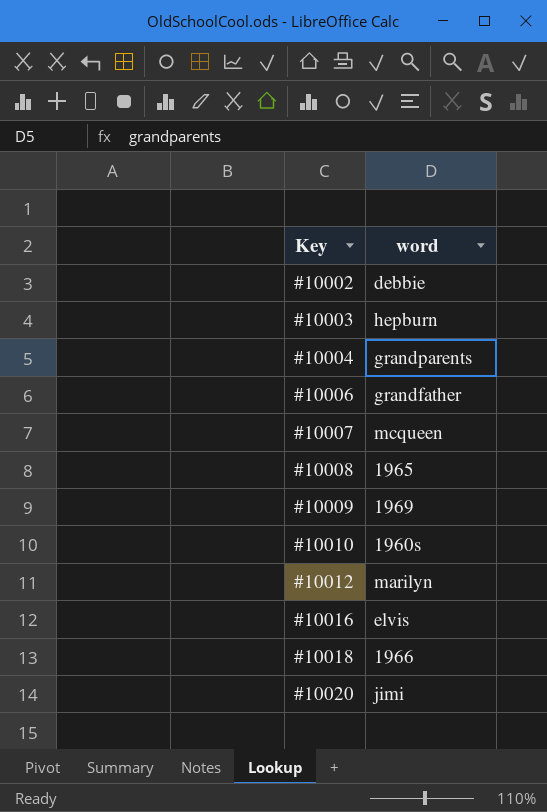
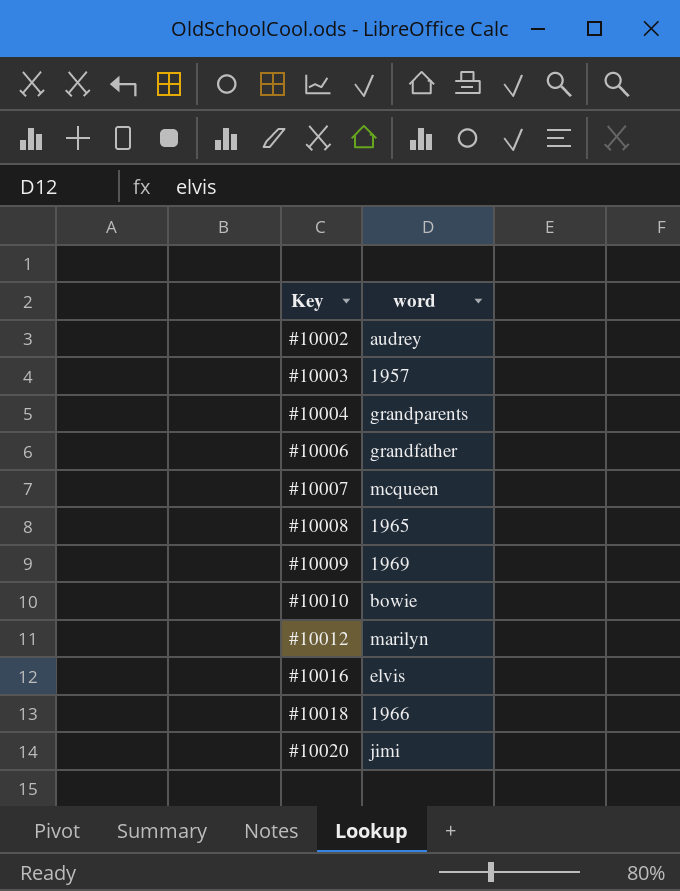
#10002 | word: debbie -> audrey
#10003 | word: hepburn -> 1957
#10010 | word: 1960s -> bowie

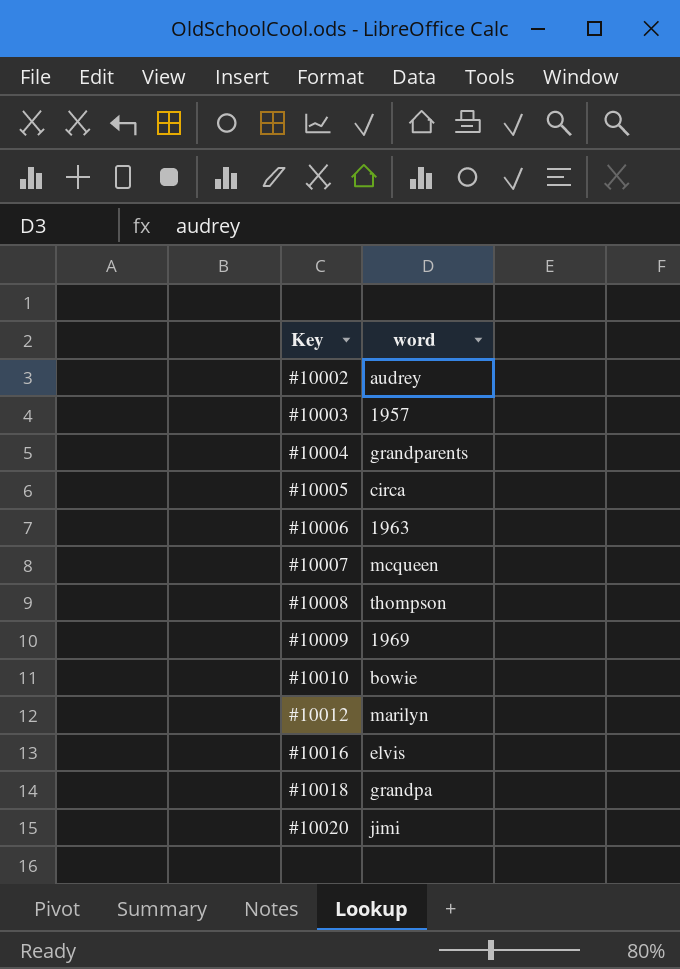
row #10005: none -> circa
#10006 | word: grandfather -> 1963
#10008 | word: 1965 -> thompson
#10018 | word: 1966 -> grandpa

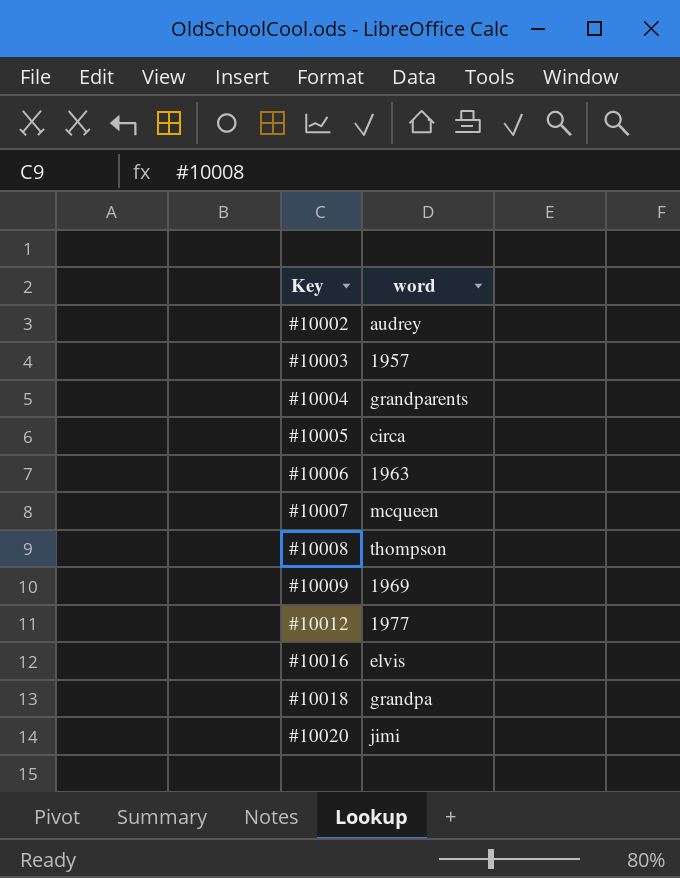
row #10010: bowie -> none
#10012 | word: marilyn -> 1977

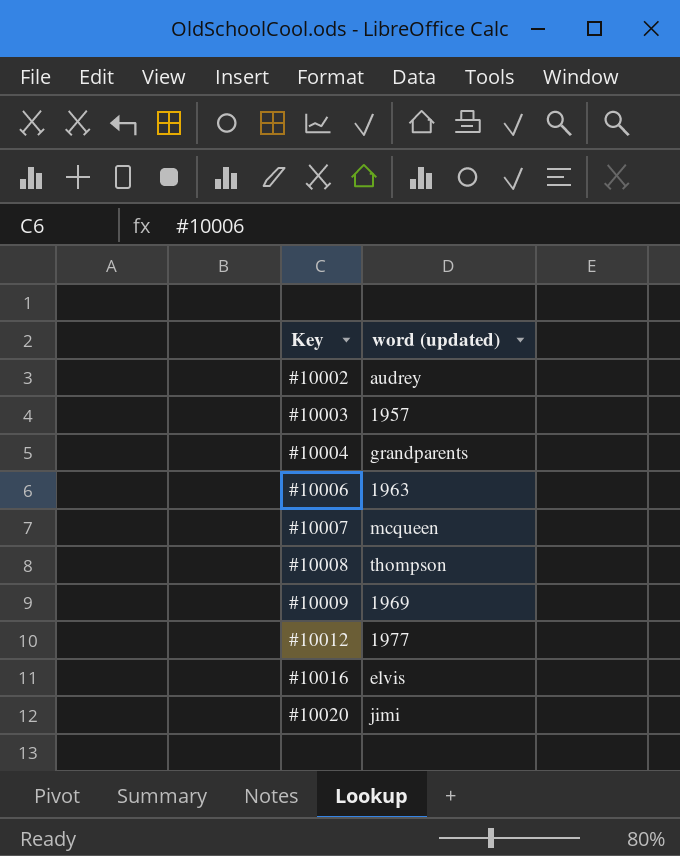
column name: word -> word (updated)
row #10005: circa -> none
row #10018: grandpa -> none

